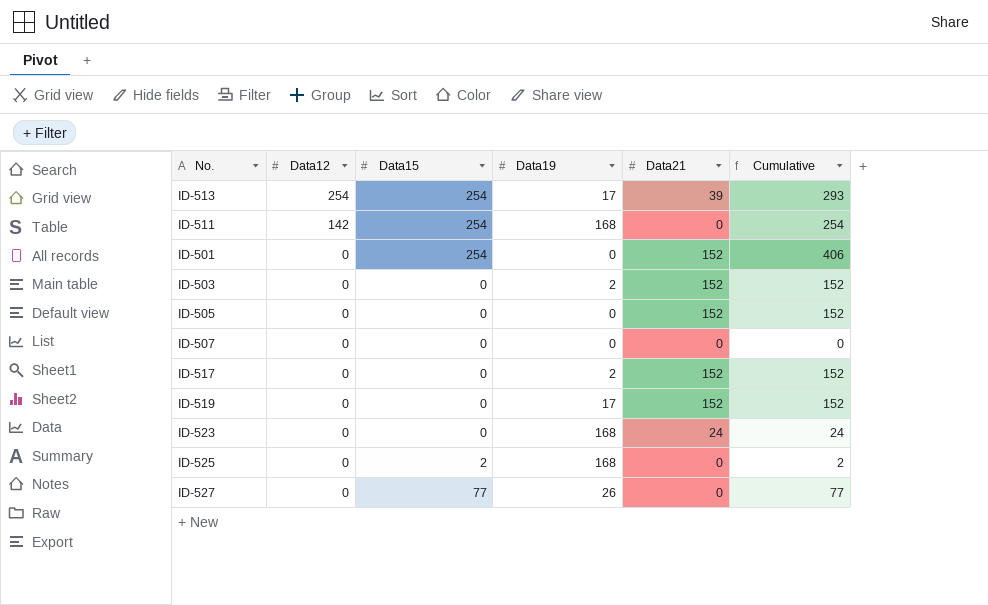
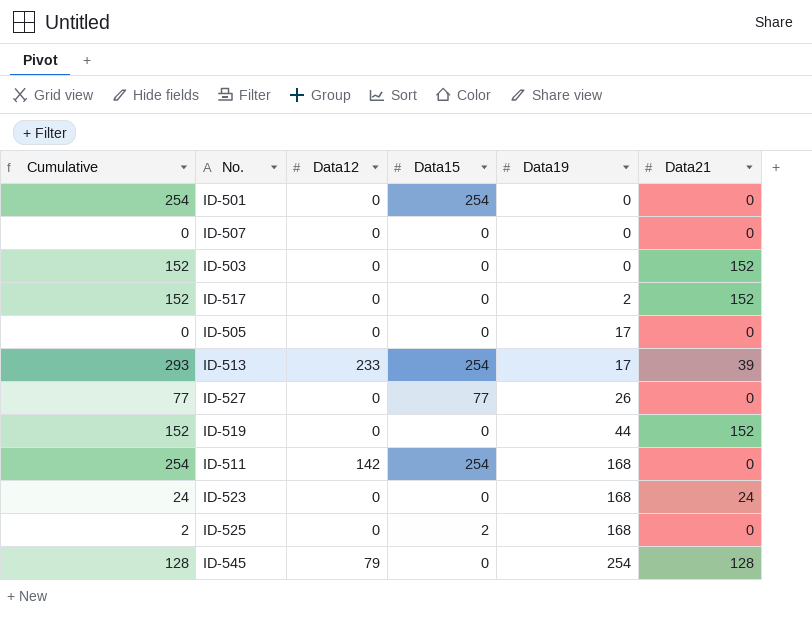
row order: Data12 descending -> Data19 ascending
column Cumulative | position: 6 -> 1
ID-501 | Cumulative: 406 -> 254
ID-501 | Data21: 152 -> 0
ID-503 | Data19: 2 -> 0
ID-505 | Cumulative: 152 -> 0
ID-505 | Data19: 0 -> 17
ID-505 | Data21: 152 -> 0
ID-513 | Data12: 254 -> 233
ID-519 | Data19: 17 -> 44
row ID-545: none -> 128 | 79 | 0 | 254 | 128

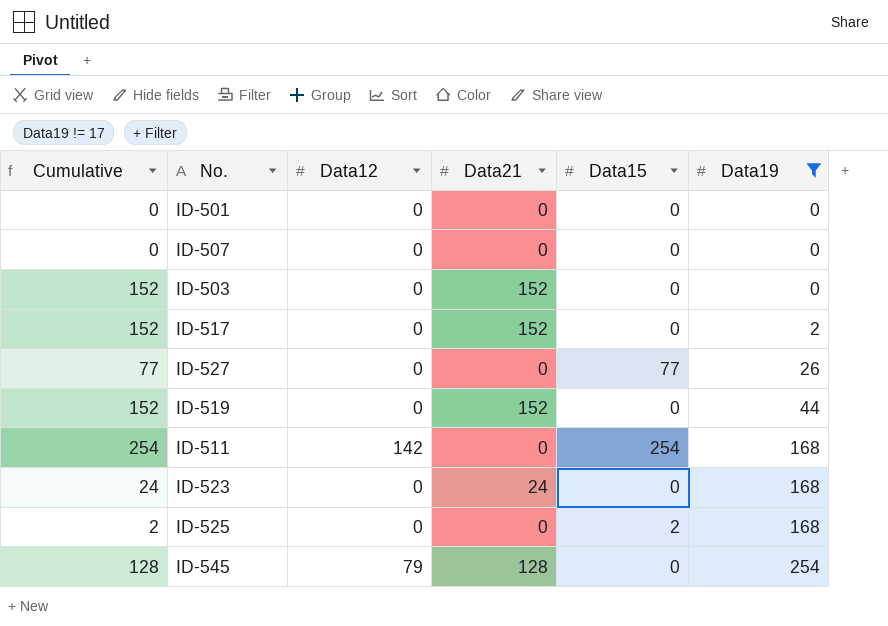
filter: none -> Data19 != 17
column Data21 | position: 6 -> 4
ID-501 | Cumulative: 254 -> 0
ID-501 | Data15: 254 -> 0

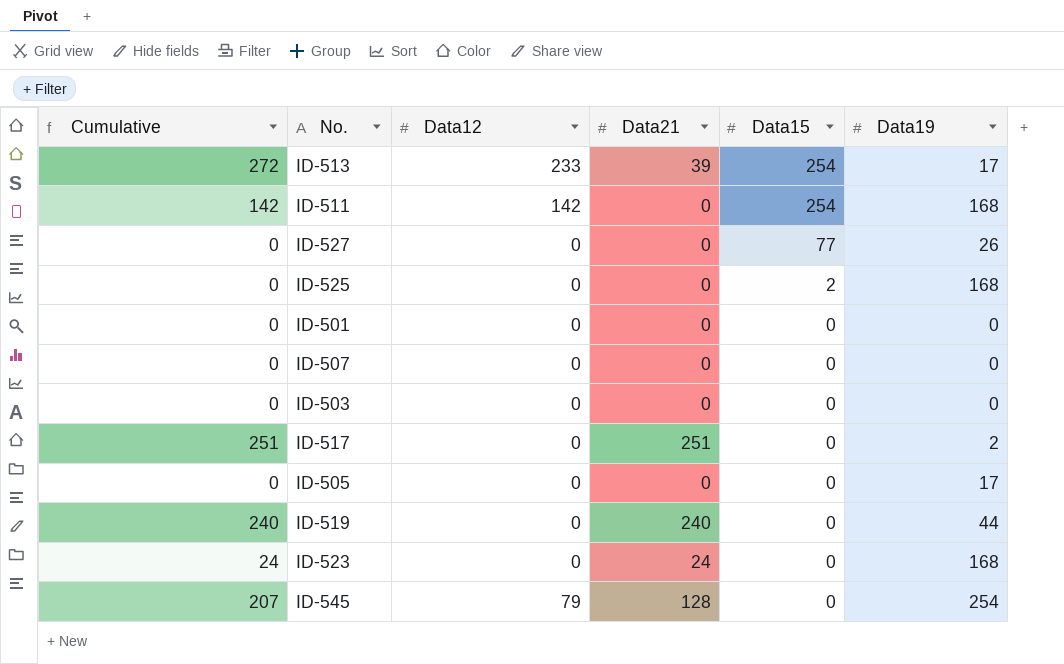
filter: Data19 != 17 -> none
row order: Data19 ascending -> Data15 descending
column Cumulative | formula: [Data21] + [Data15] -> [Data12] + [Data21]
ID-503 | Data21: 152 -> 0
ID-517 | Data21: 152 -> 251
ID-519 | Data21: 152 -> 240

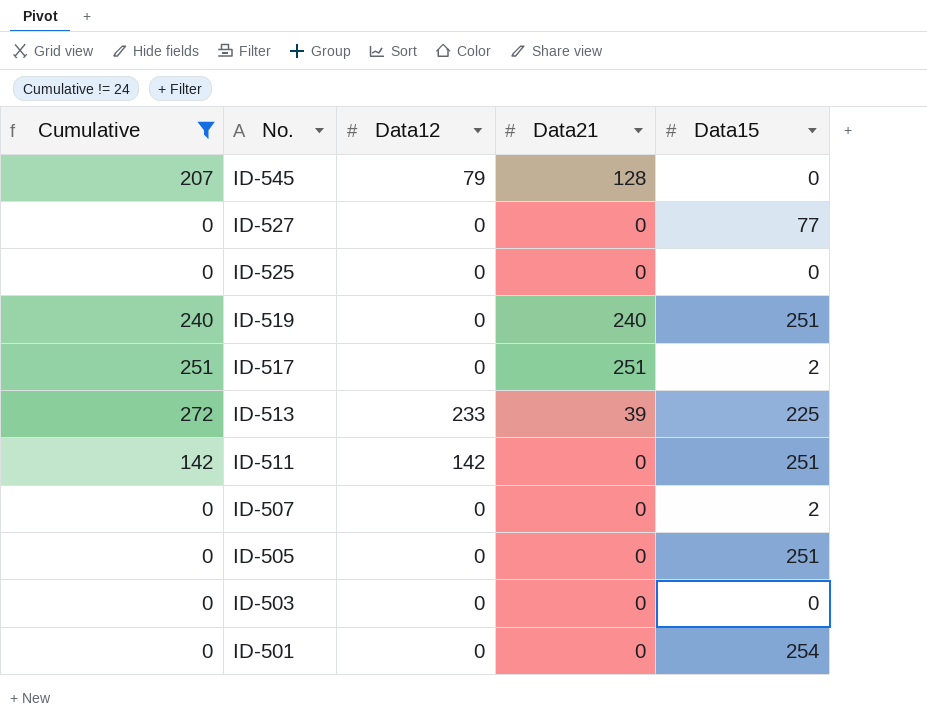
filter: none -> Cumulative != 24
row order: Data15 descending -> No. descending
column Data19 | position: 6 -> none
ID-525 | Data15: 2 -> 0
ID-519 | Data15: 0 -> 251
ID-517 | Data15: 0 -> 2
ID-513 | Data15: 254 -> 225
ID-511 | Data15: 254 -> 251
ID-507 | Data15: 0 -> 2
ID-505 | Data15: 0 -> 251
ID-501 | Data15: 0 -> 254

